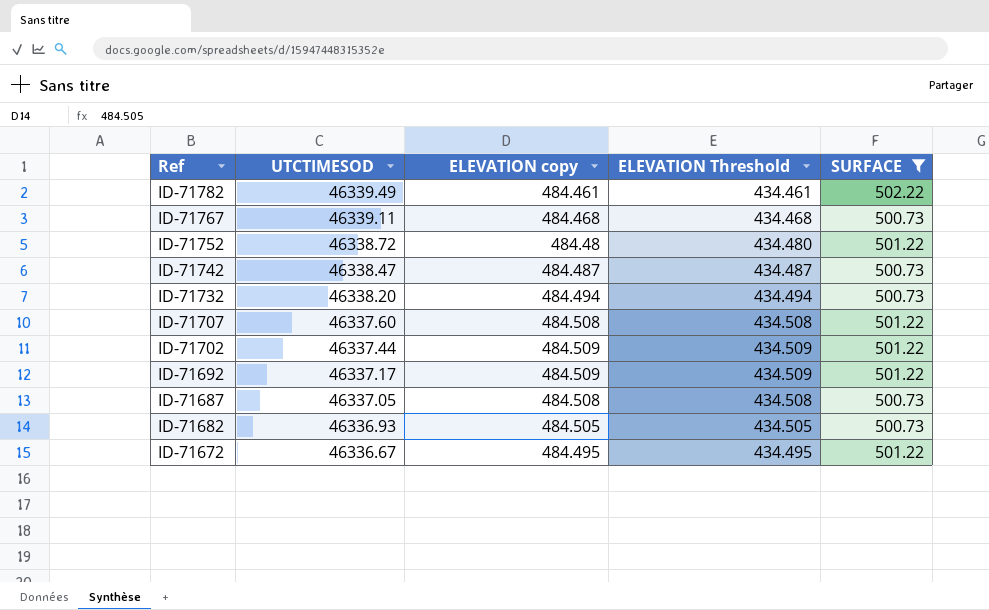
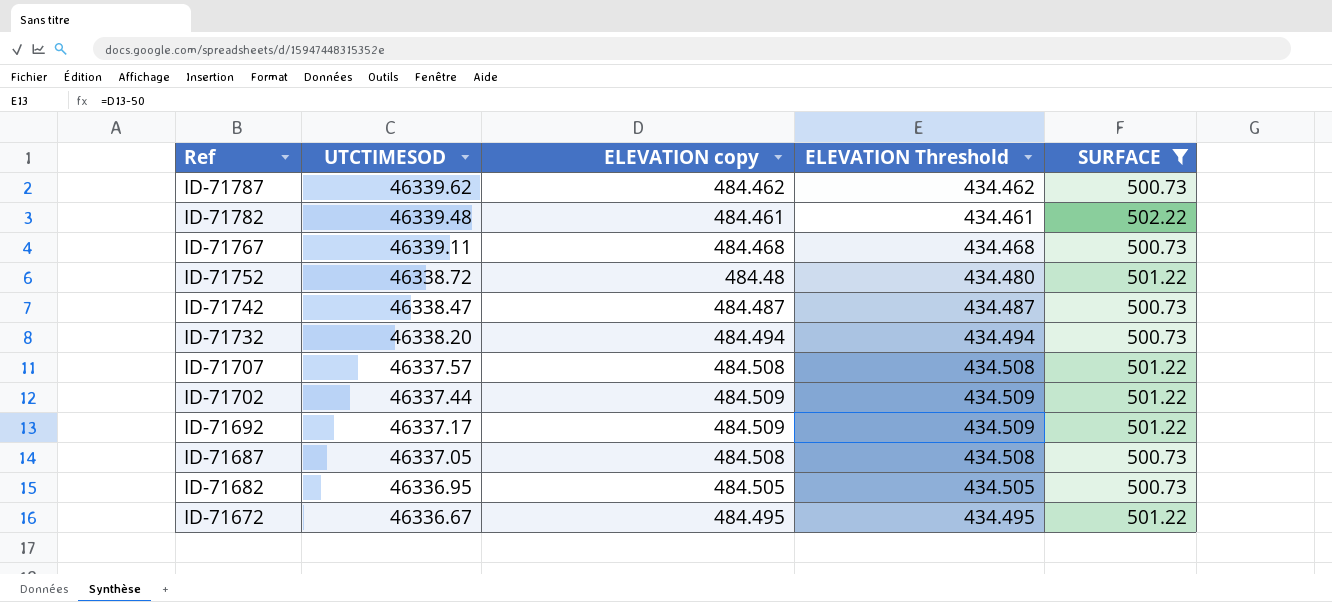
row ID-71787: none -> 46339.62 | 484.462 | 434.462 | 500.73
ID-71782 | UTCTIMESOD: 46339.49 -> 46339.48
ID-71707 | UTCTIMESOD: 46337.60 -> 46337.57
ID-71682 | UTCTIMESOD: 46336.93 -> 46336.95

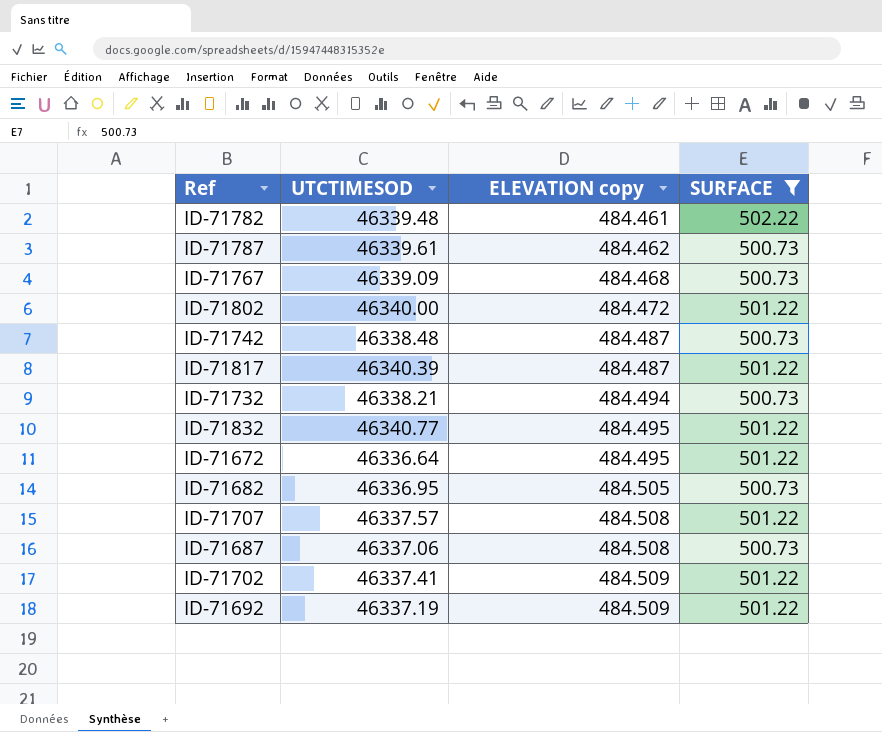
row order: Ref descending -> ELEVATION copy ascending
column ELEVATION Threshold | formula: [ELEVATION copy] - 50 -> none
row ID-71752: 46338.72 | 484.48 | 434.480 | 501.22 -> none
ID-71787 | UTCTIMESOD: 46339.62 -> 46339.61
ID-71767 | UTCTIMESOD: 46339.11 -> 46339.09
row ID-71802: none -> 46340.00 | 484.472 | 501.22
ID-71742 | UTCTIMESOD: 46338.47 -> 46338.48
row ID-71817: none -> 46340.39 | 484.487 | 501.22
ID-71732 | UTCTIMESOD: 46338.20 -> 46338.21
row ID-71832: none -> 46340.77 | 484.495 | 501.22
ID-71672 | UTCTIMESOD: 46336.67 -> 46336.64
ID-71687 | UTCTIMESOD: 46337.05 -> 46337.06
ID-71702 | UTCTIMESOD: 46337.44 -> 46337.41
ID-71692 | UTCTIMESOD: 46337.17 -> 46337.19

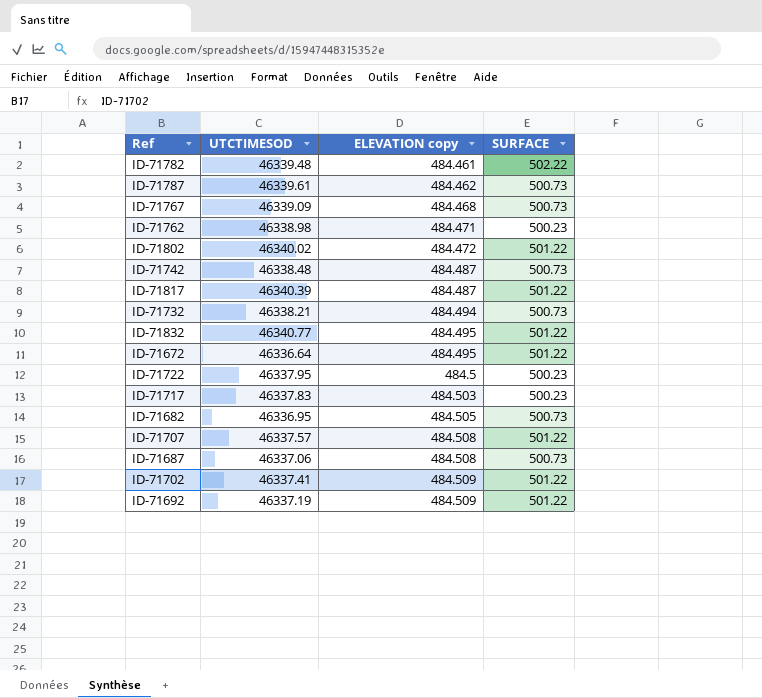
filter: SURFACE != 500.23 -> none
ID-71802 | UTCTIMESOD: 46340.00 -> 46340.02

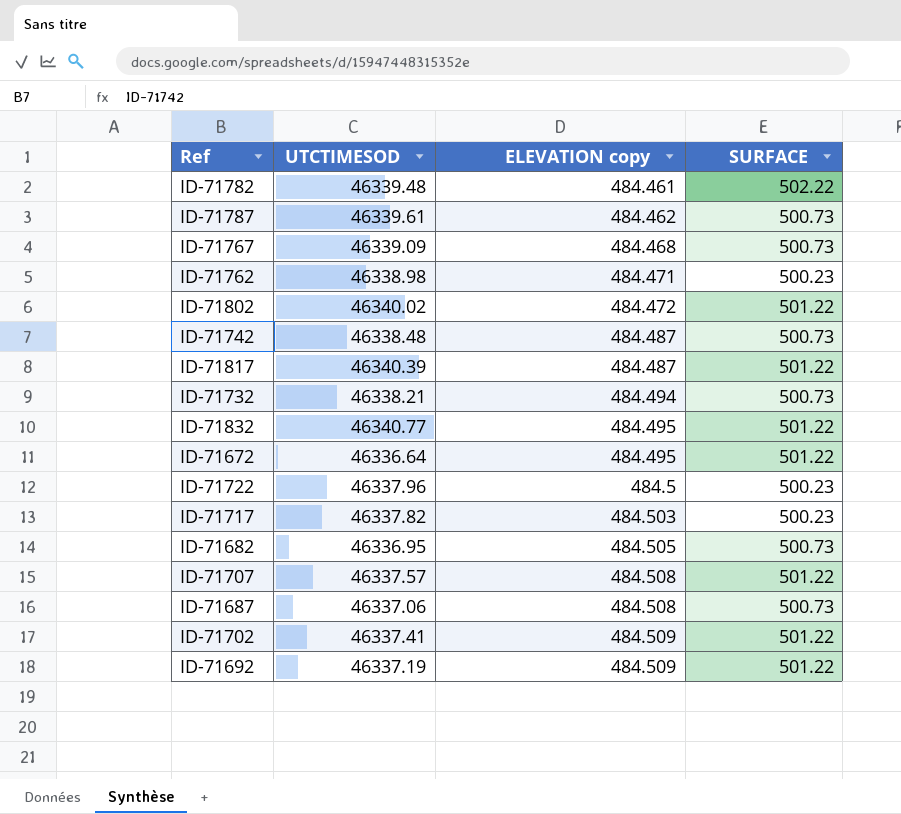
ID-71722 | UTCTIMESOD: 46337.95 -> 46337.96
ID-71717 | UTCTIMESOD: 46337.83 -> 46337.82

